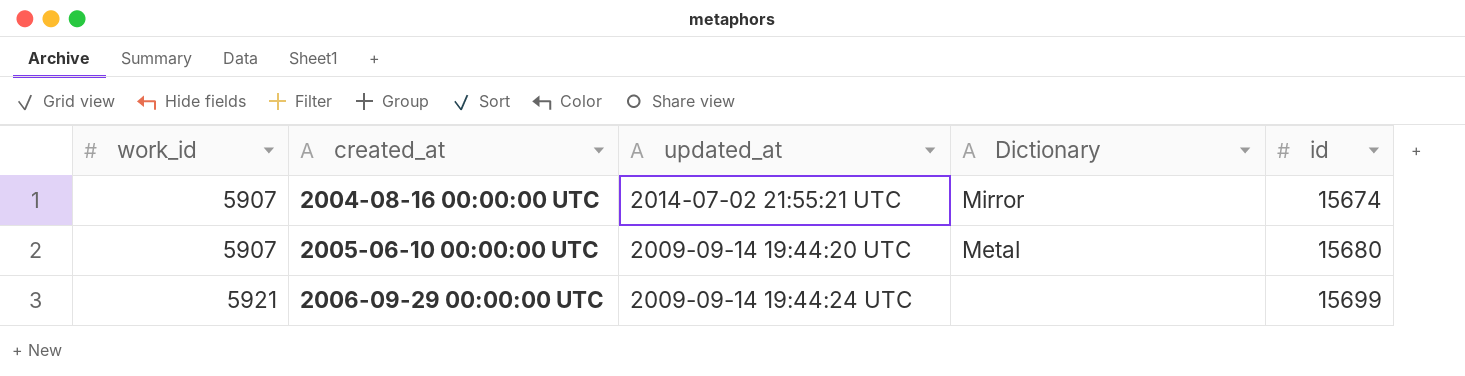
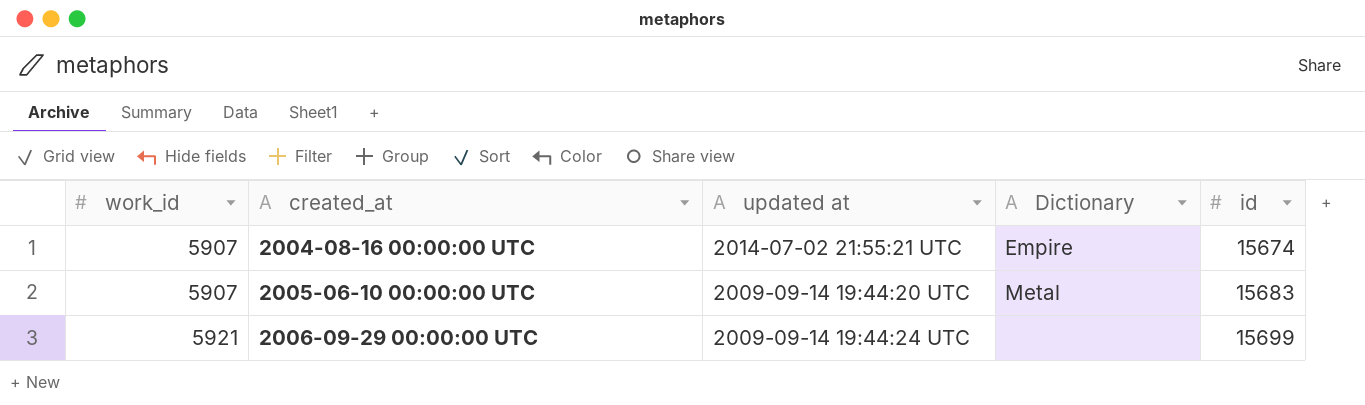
column name: updated_at -> updated at
2004-08-16 00:00:00 UTC | Dictionary: Mirror -> Empire
2005-06-10 00:00:00 UTC | id: 15680 -> 15683

